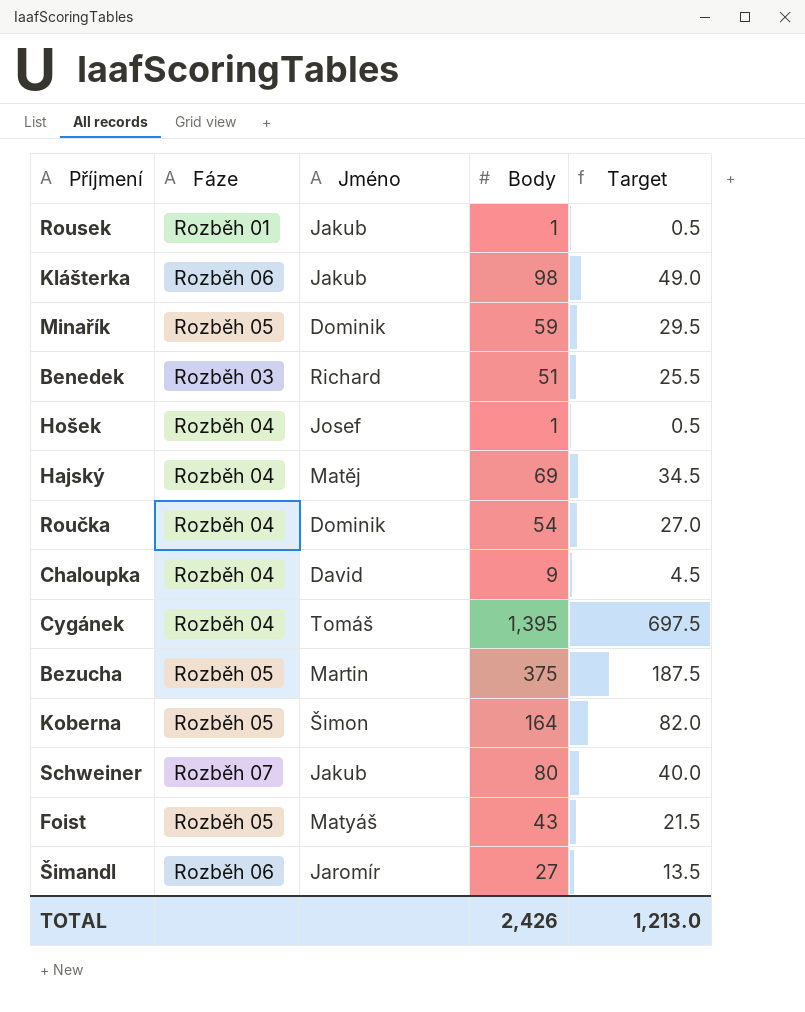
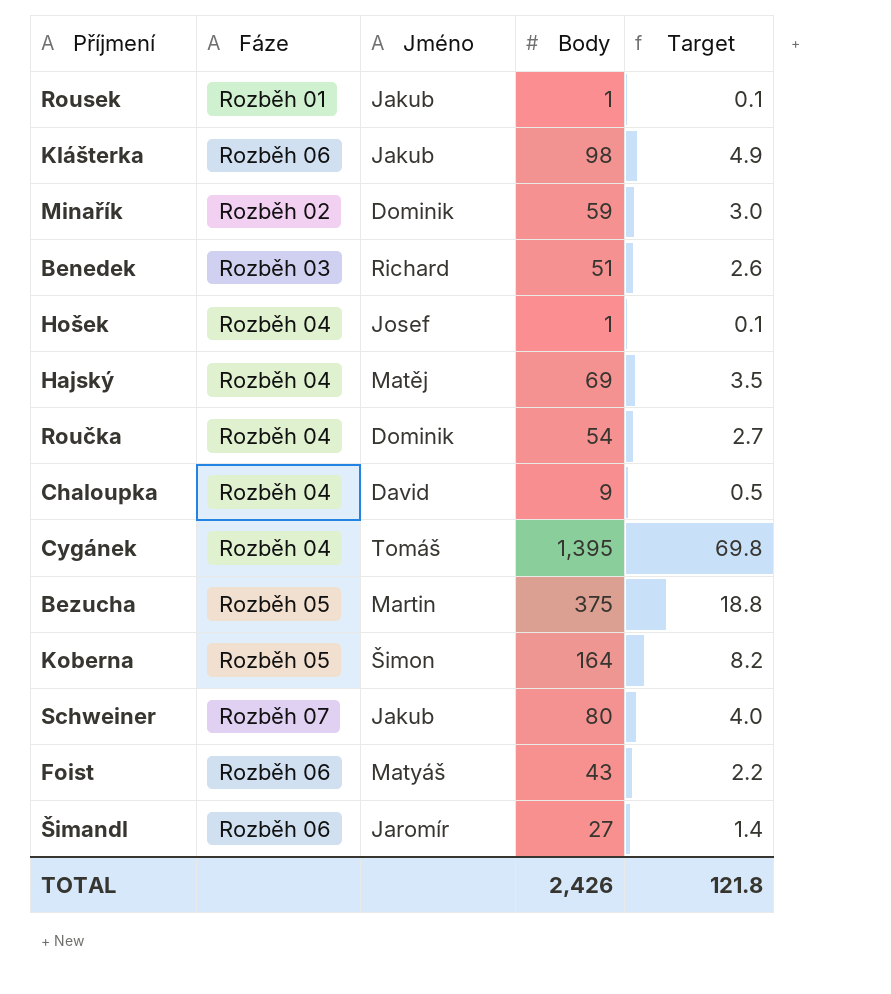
column Target | formula: [Body] * 0.5 -> [Body] * 0.05
Minařík | Fáze: Rozběh 05 -> Rozběh 02
Foist | Fáze: Rozběh 05 -> Rozběh 06
TOTAL | Target: 1,213.0 -> 121.8

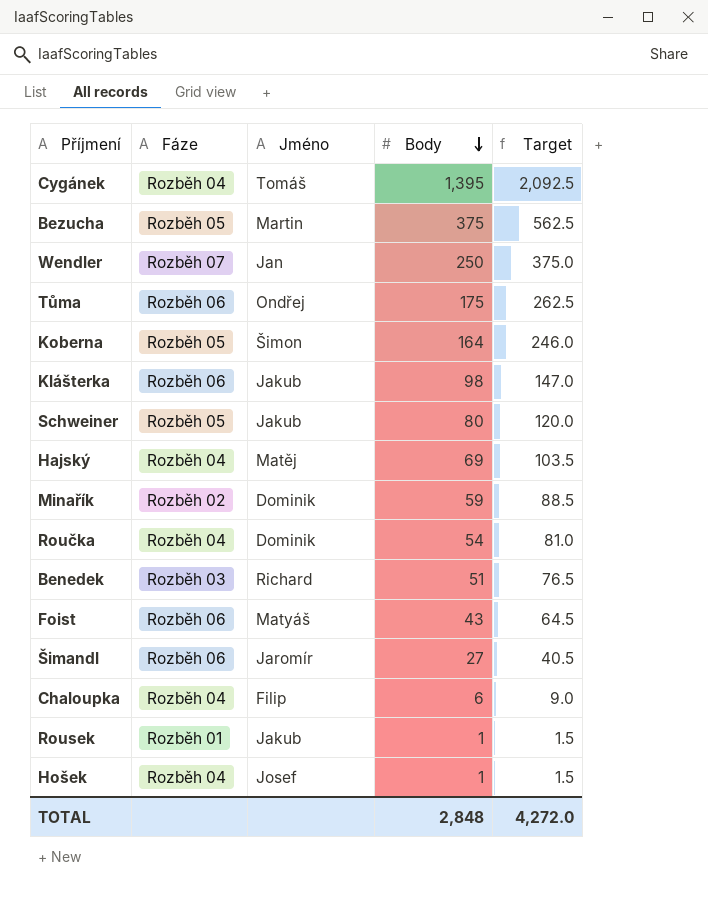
row order: none -> Body descending
column Target | formula: [Body] * 0.05 -> [Body] * 1.5
row Wendler: none -> Rozběh 07 | Jan | 250 | 375.0
row Tůma: none -> Rozběh 06 | Ondřej | 175 | 262.5
Schweiner | Fáze: Rozběh 07 -> Rozběh 05
Chaloupka | Jméno: David -> Filip
Chaloupka | Body: 9 -> 6
TOTAL | Body: 2,426 -> 2,848
TOTAL | Target: 121.8 -> 4,272.0

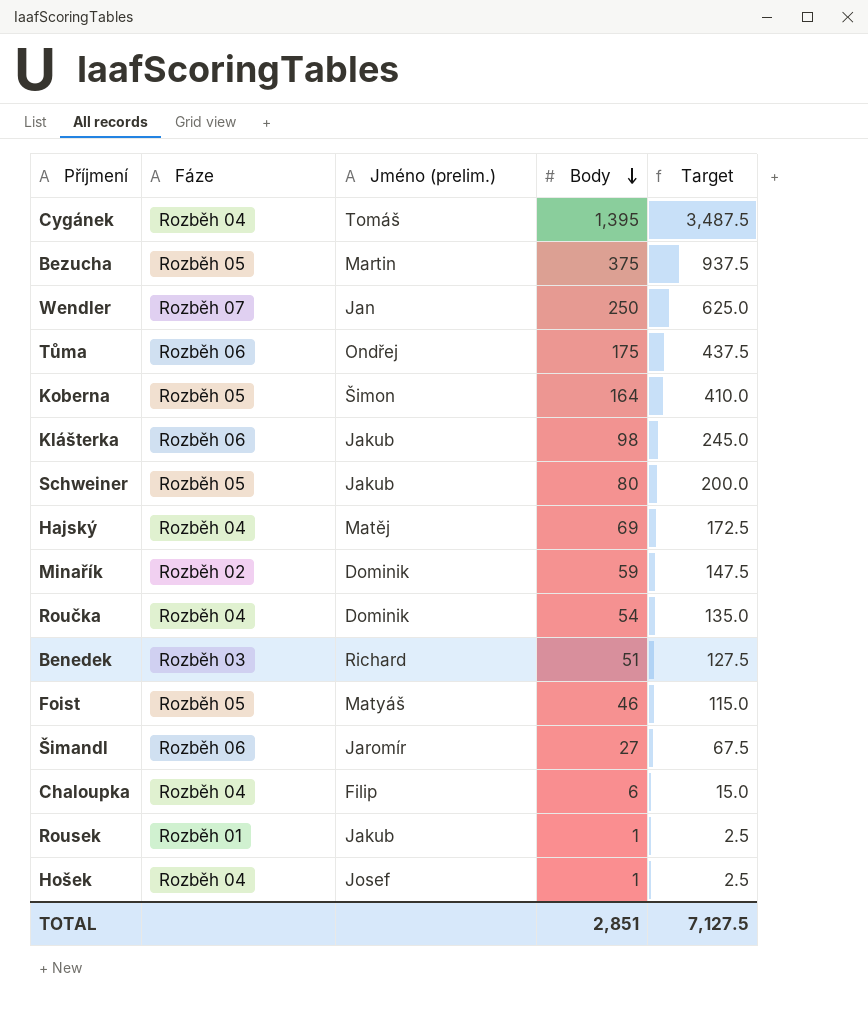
column name: Jméno -> Jméno (prelim.)
column Target | formula: [Body] * 1.5 -> [Body] * 2.5
Foist | Fáze: Rozběh 06 -> Rozběh 05
Foist | Body: 43 -> 46
TOTAL | Body: 2,848 -> 2,851
TOTAL | Target: 4,272.0 -> 7,127.5

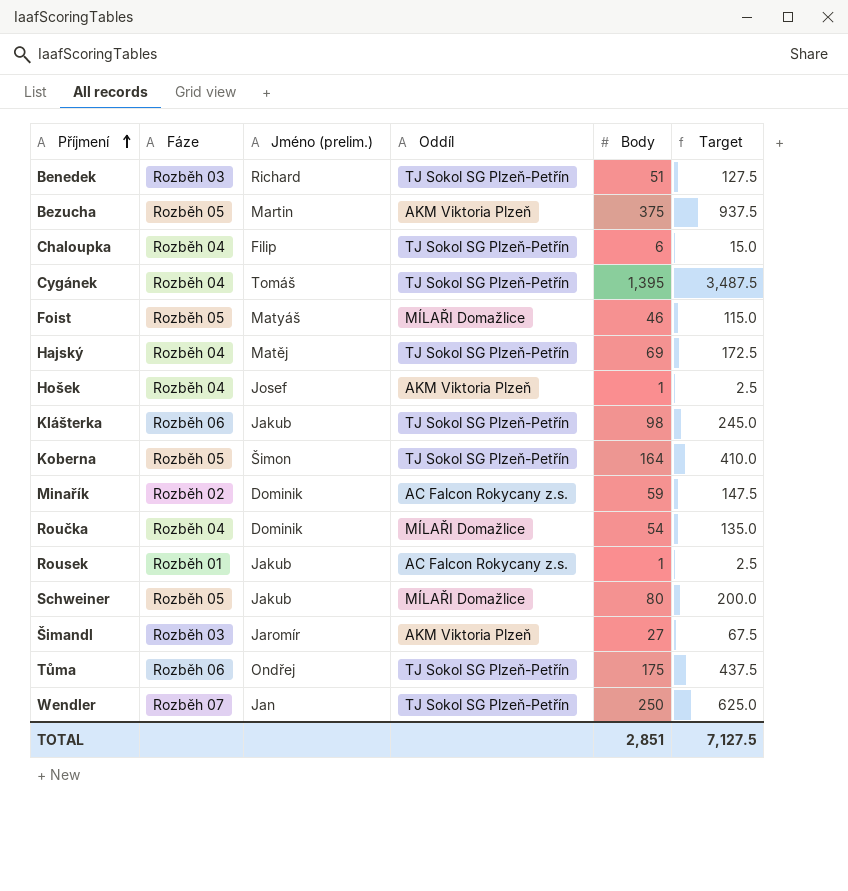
row order: Body descending -> Příjmení ascending
column Oddíl | position: none -> 4
Šimandl | Fáze: Rozběh 06 -> Rozběh 03

